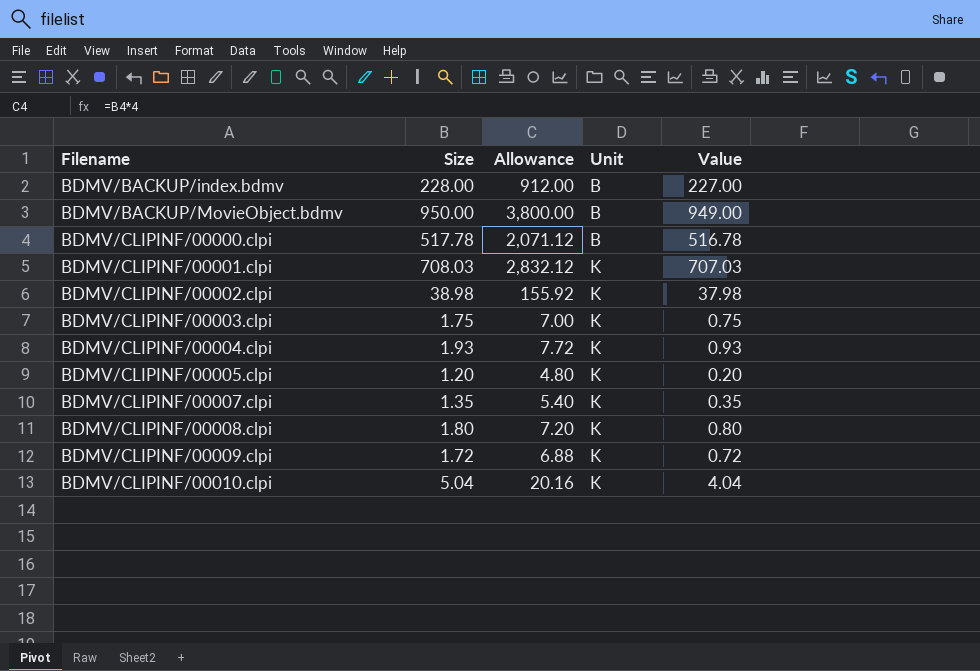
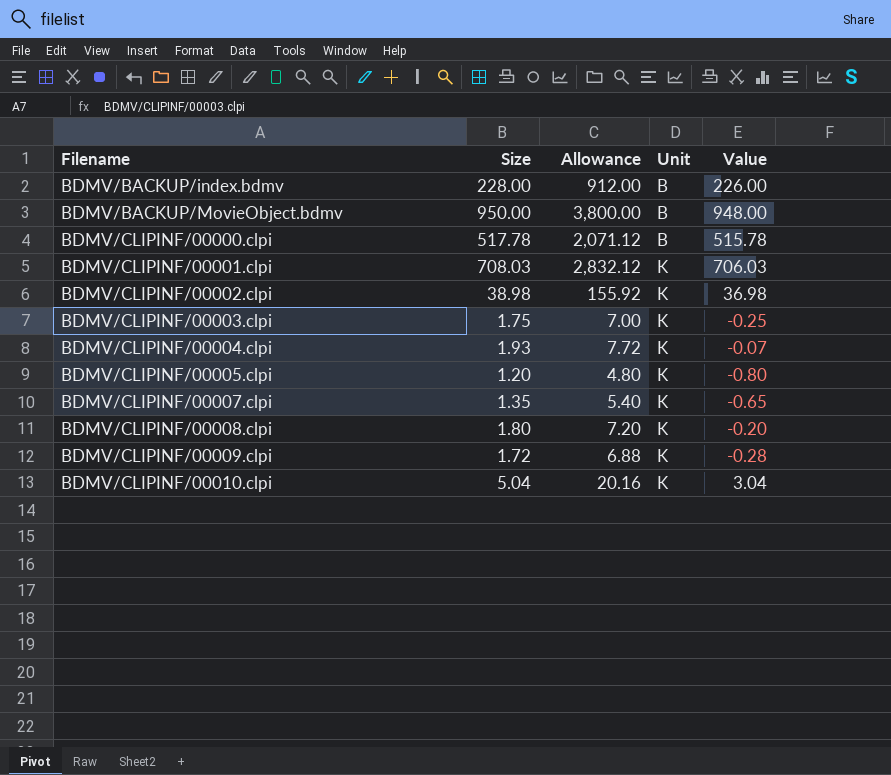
column Value | formula: [Size] - 1 -> [Size] - 2

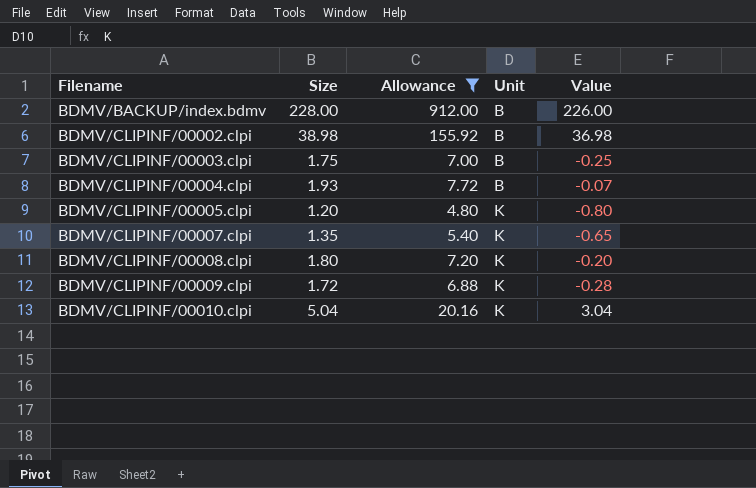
filter: none -> Allowance <= 912.00
BDMV/CLIPINF/00002.clpi | Unit: K -> B
BDMV/CLIPINF/00003.clpi | Unit: K -> B
BDMV/CLIPINF/00004.clpi | Unit: K -> B

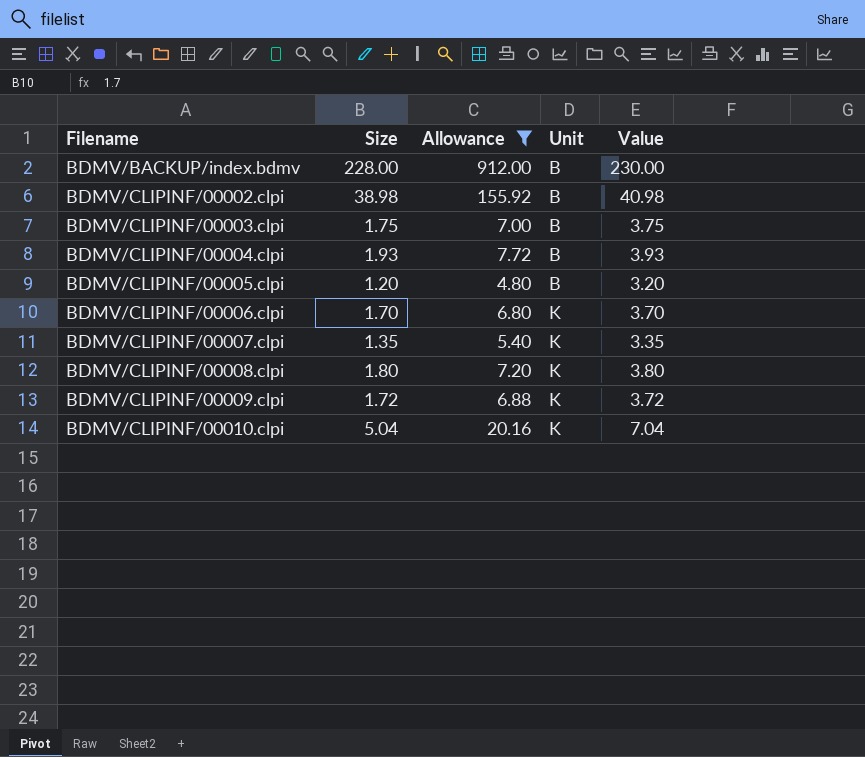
column Value | formula: [Size] - 2 -> [Size] + 2
BDMV/CLIPINF/00005.clpi | Unit: K -> B
row BDMV/CLIPINF/00006.clpi: none -> 1.70 | 6.80 | K | 3.70

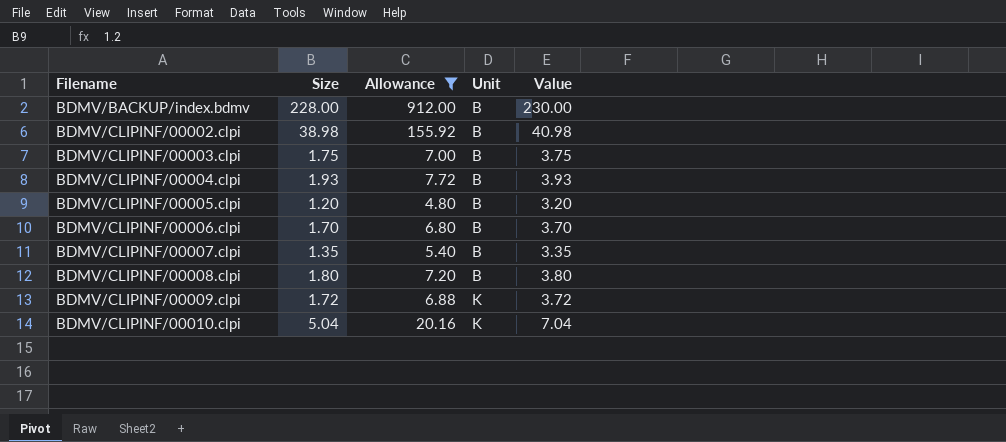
BDMV/CLIPINF/00006.clpi | Unit: K -> B
BDMV/CLIPINF/00007.clpi | Unit: K -> B
BDMV/CLIPINF/00008.clpi | Unit: K -> B

